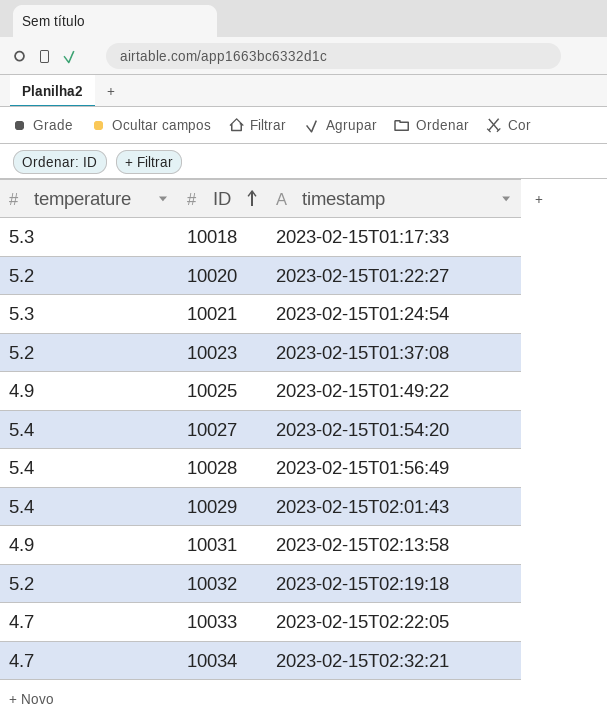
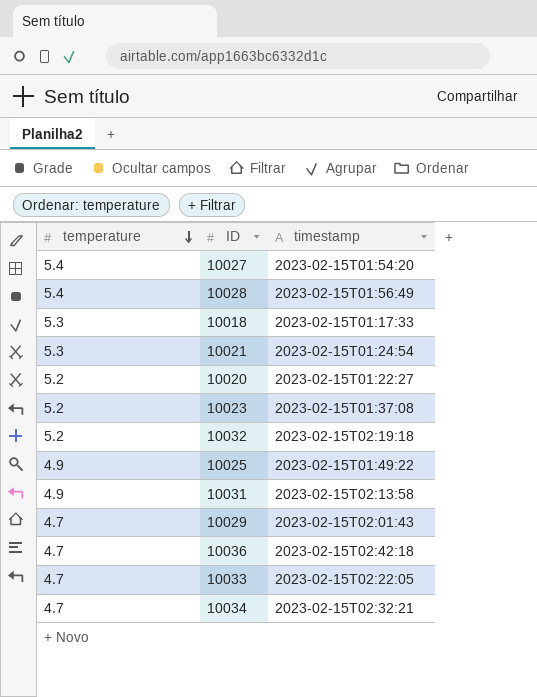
row order: ID ascending -> temperature descending
10029 | temperature: 5.4 -> 4.7
row 10036: none -> 4.7 | 2023-02-15T02:42:18

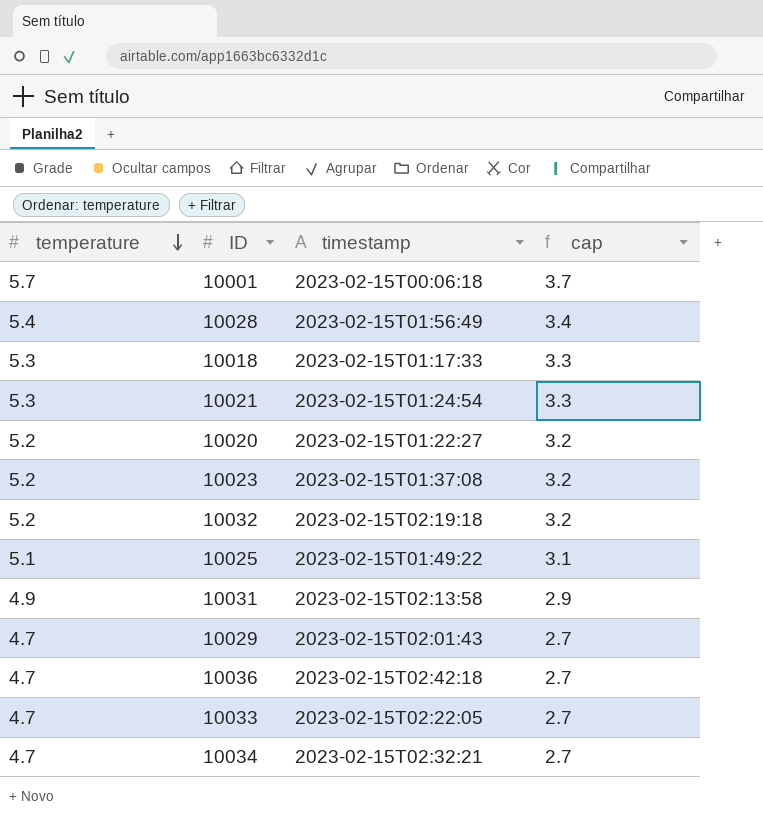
column cap | formula: none -> [temperature] - 2
row 10027: 5.4 | 2023-02-15T01:54:20 -> none
row 10001: none -> 5.7 | 2023-02-15T00:06:18 | 3.7
10025 | temperature: 4.9 -> 5.1

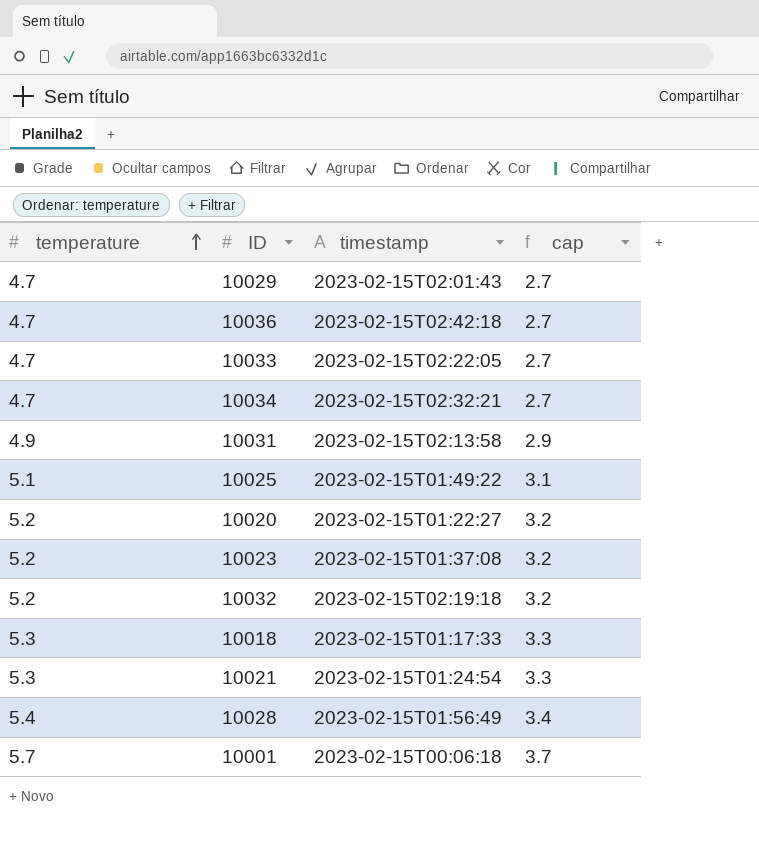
row order: temperature descending -> temperature ascending

